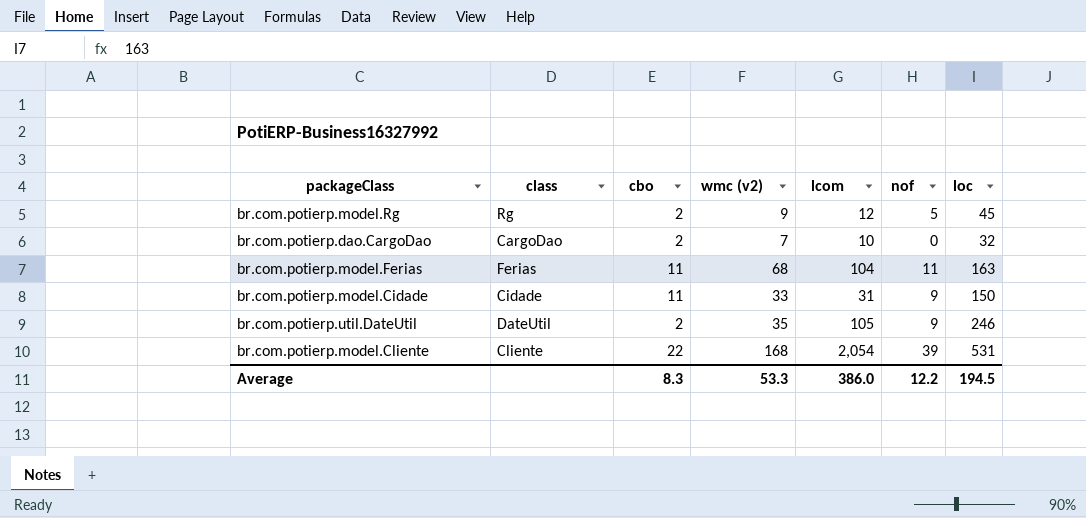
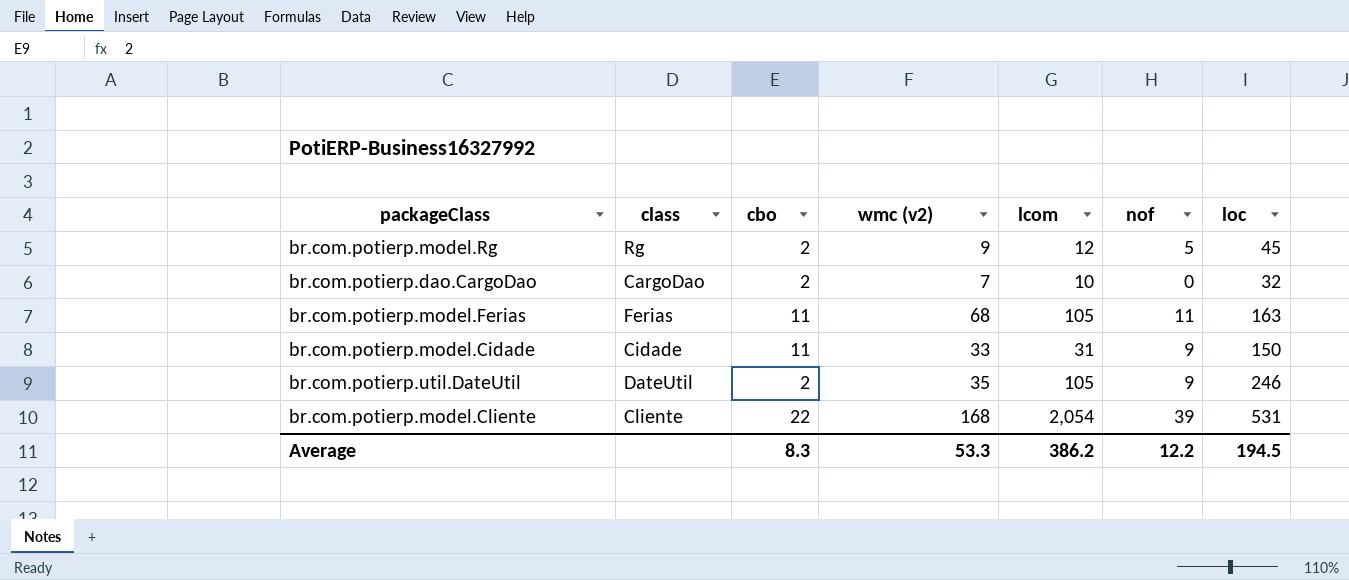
br.com.potierp.model.Ferias | lcom: 104 -> 105
Average | lcom: 386.0 -> 386.2

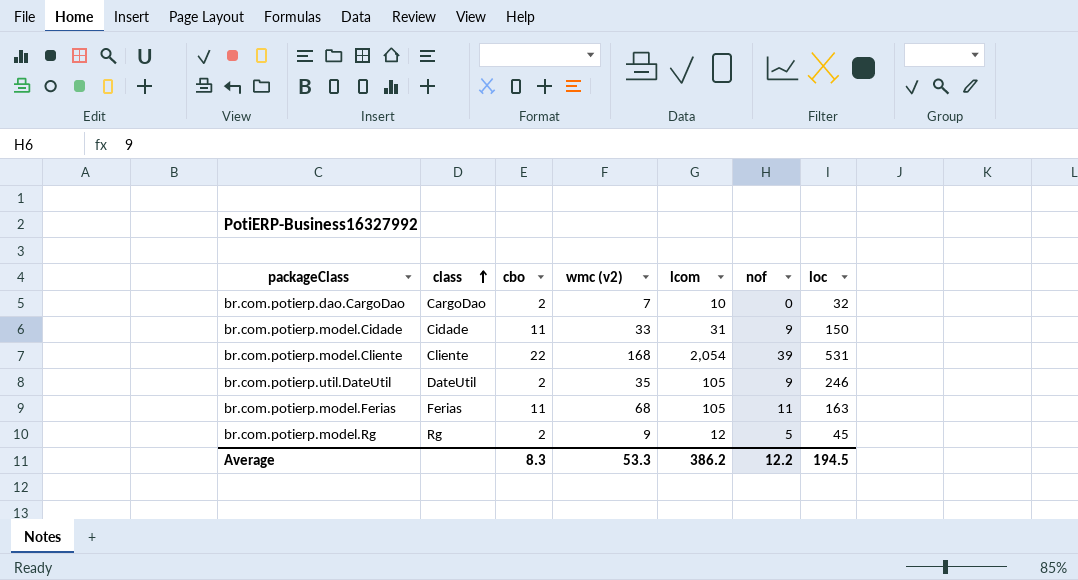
row order: none -> class ascending

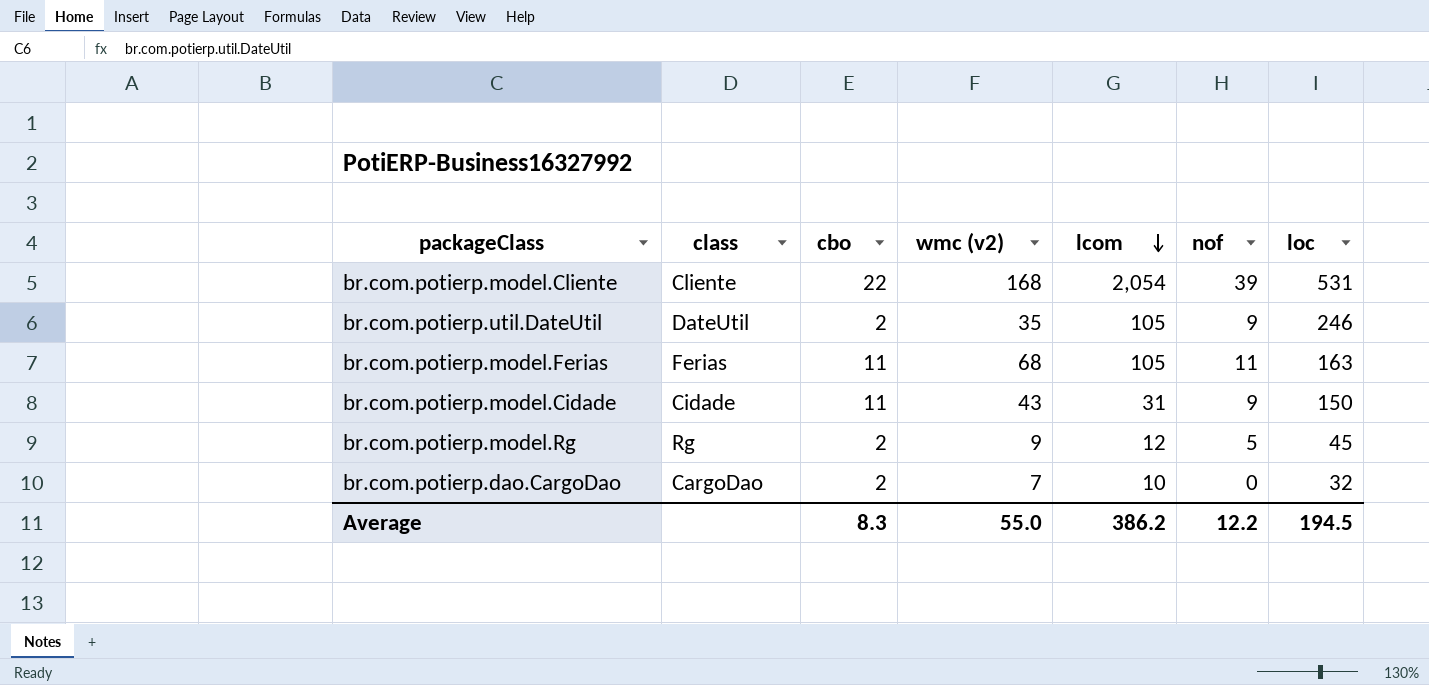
row order: class ascending -> lcom descending
br.com.potierp.model.Cidade | wmc (v2): 33 -> 43
Average | wmc (v2): 53.3 -> 55.0

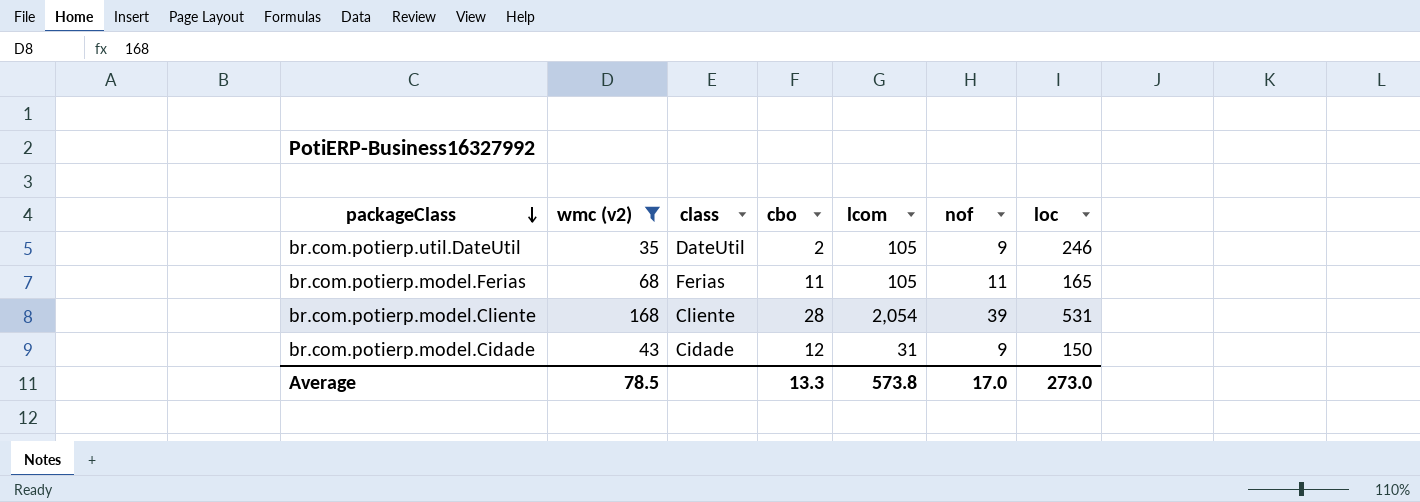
filter: none -> wmc (v2) >= 35
row order: lcom descending -> packageClass descending
column wmc (v2) | position: 4 -> 2
br.com.potierp.model.Ferias | loc: 163 -> 165
br.com.potierp.model.Cliente | cbo: 22 -> 28
br.com.potierp.model.Cidade | cbo: 11 -> 12
Average | wmc (v2): 55.0 -> 78.5
Average | cbo: 8.3 -> 13.3
Average | lcom: 386.2 -> 573.8
Average | nof: 12.2 -> 17.0
Average | loc: 194.5 -> 273.0

